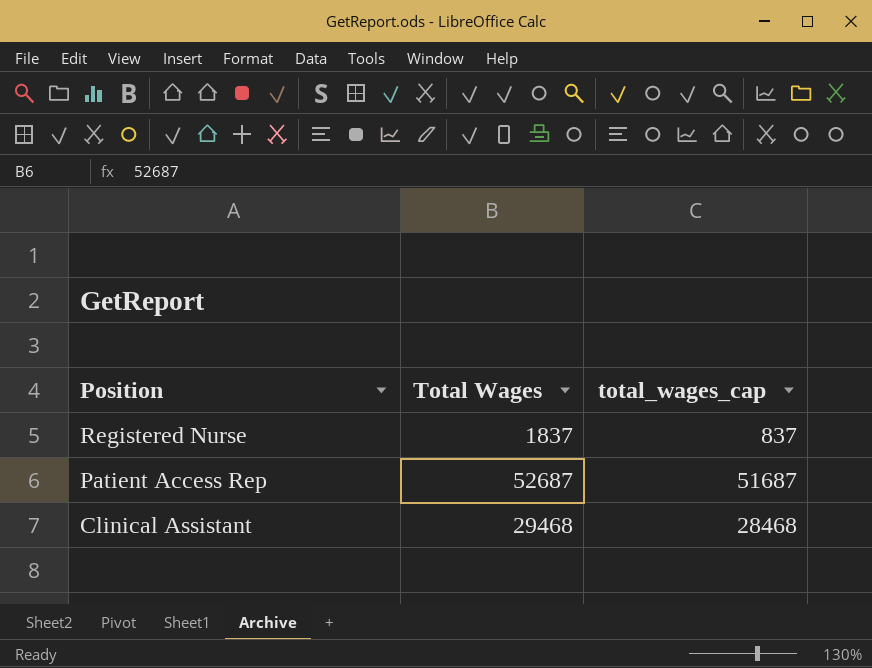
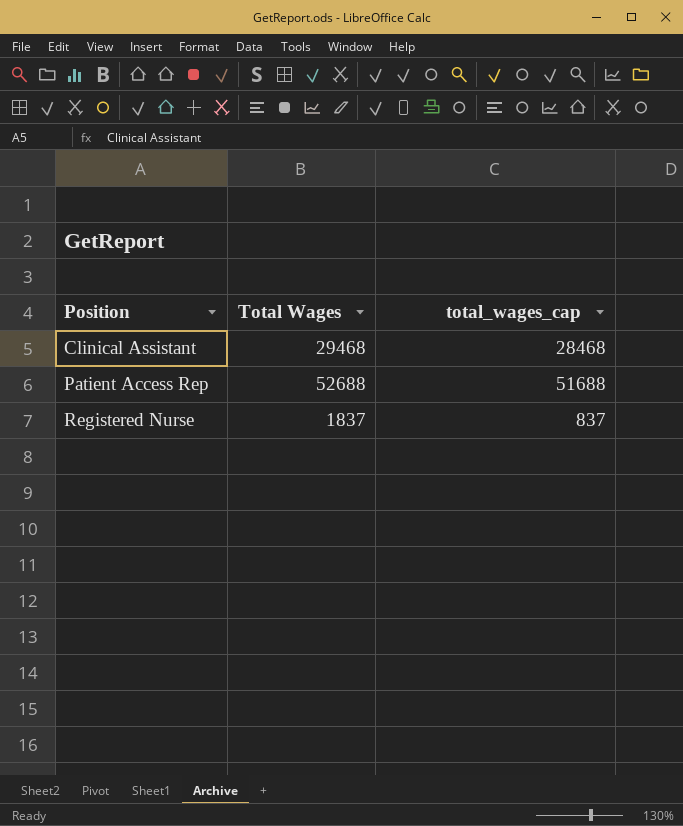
row order: Position descending -> Position ascending
Patient Access Rep | Total Wages: 52687 -> 52688
Patient Access Rep | total_wages_cap: 51687 -> 51688

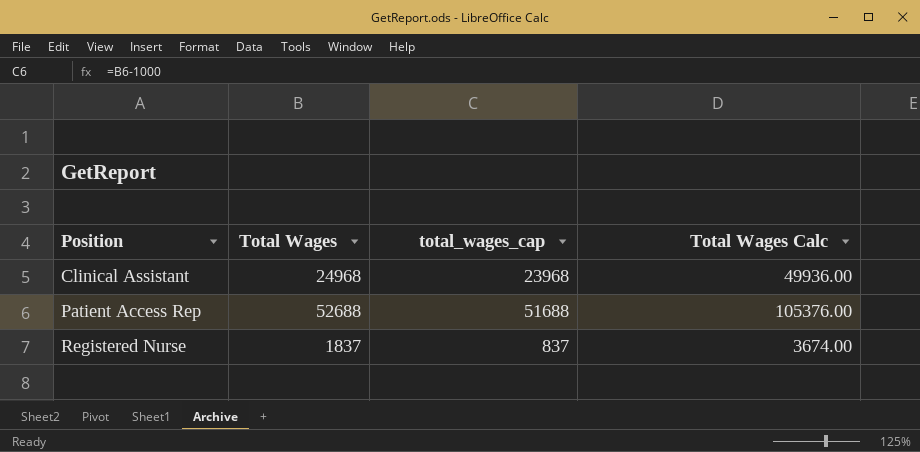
column Total Wages Calc | formula: none -> [Total Wages] * 2
Clinical Assistant | Total Wages: 29468 -> 24968
Clinical Assistant | total_wages_cap: 28468 -> 23968

